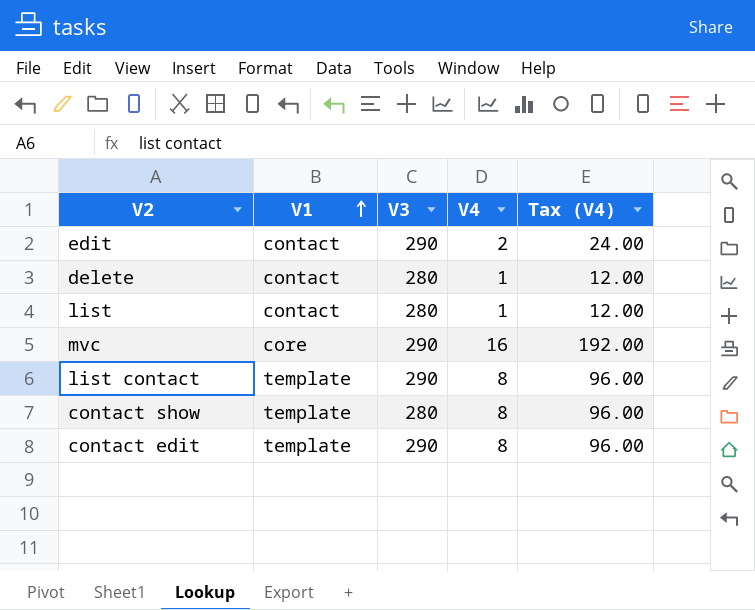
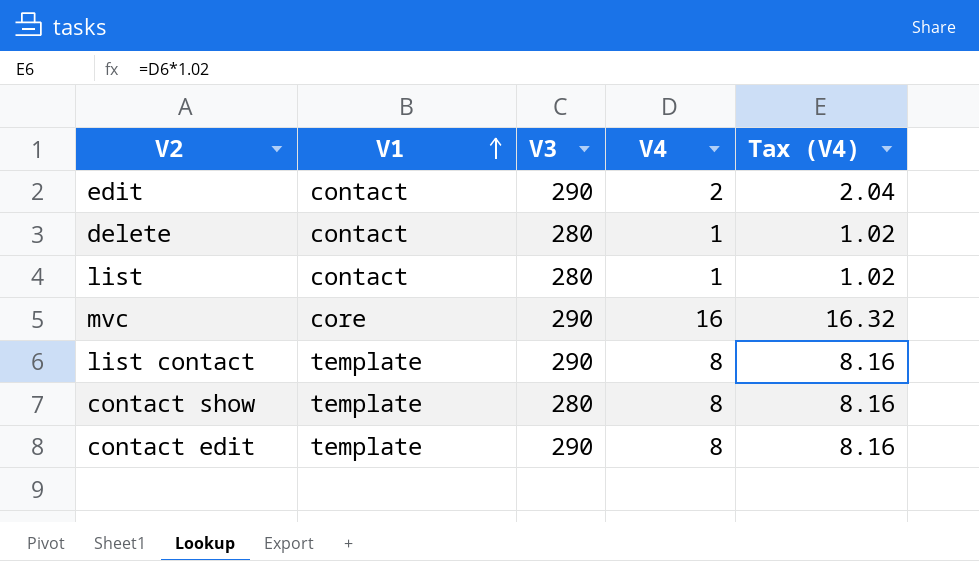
column Tax (V4) | formula: [V4] * 12 -> [V4] * 1.02

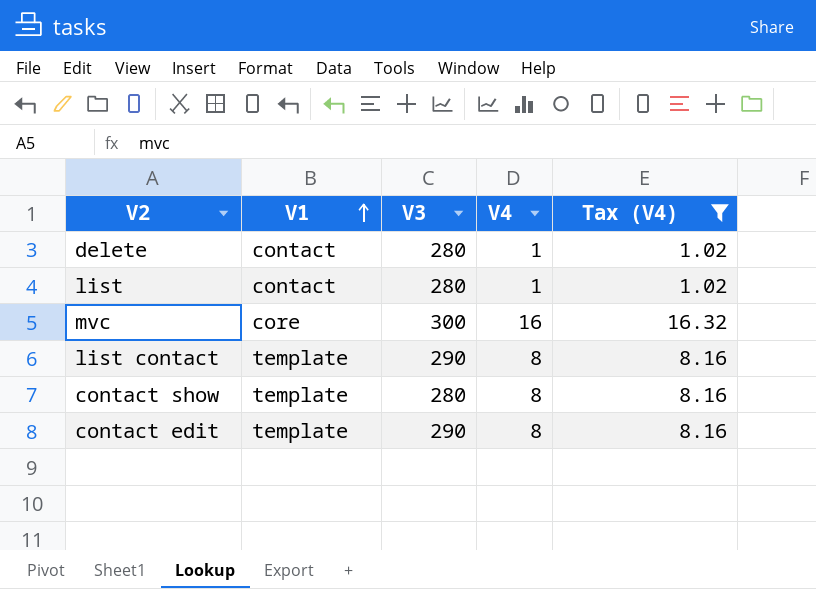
filter: none -> Tax (V4) != 2.04
mvc | V3: 290 -> 300

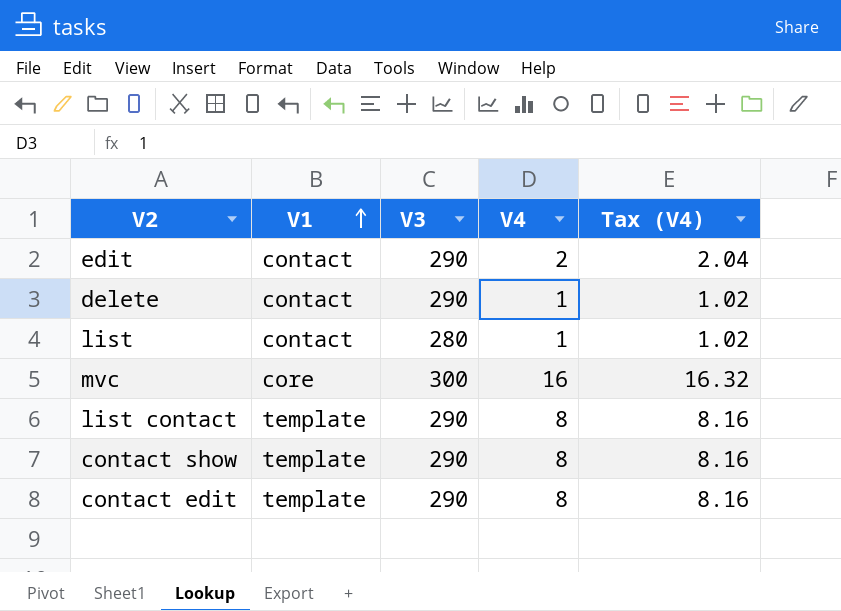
filter: Tax (V4) != 2.04 -> none
delete | V3: 280 -> 290
contact show | V3: 280 -> 290

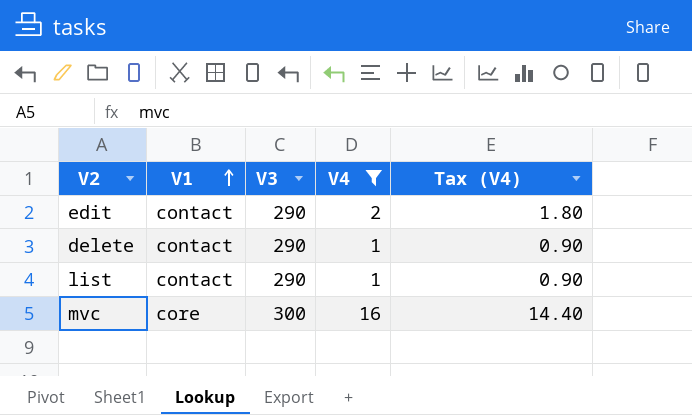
filter: none -> V4 != 8
column Tax (V4) | formula: [V4] * 1.02 -> [V4] * 0.9
list | V3: 280 -> 290

